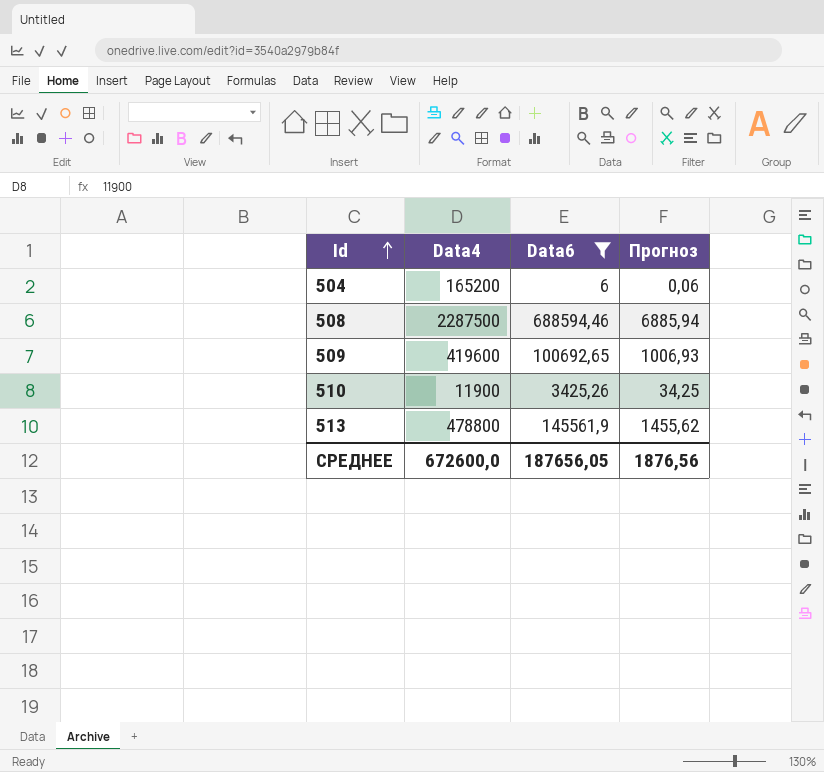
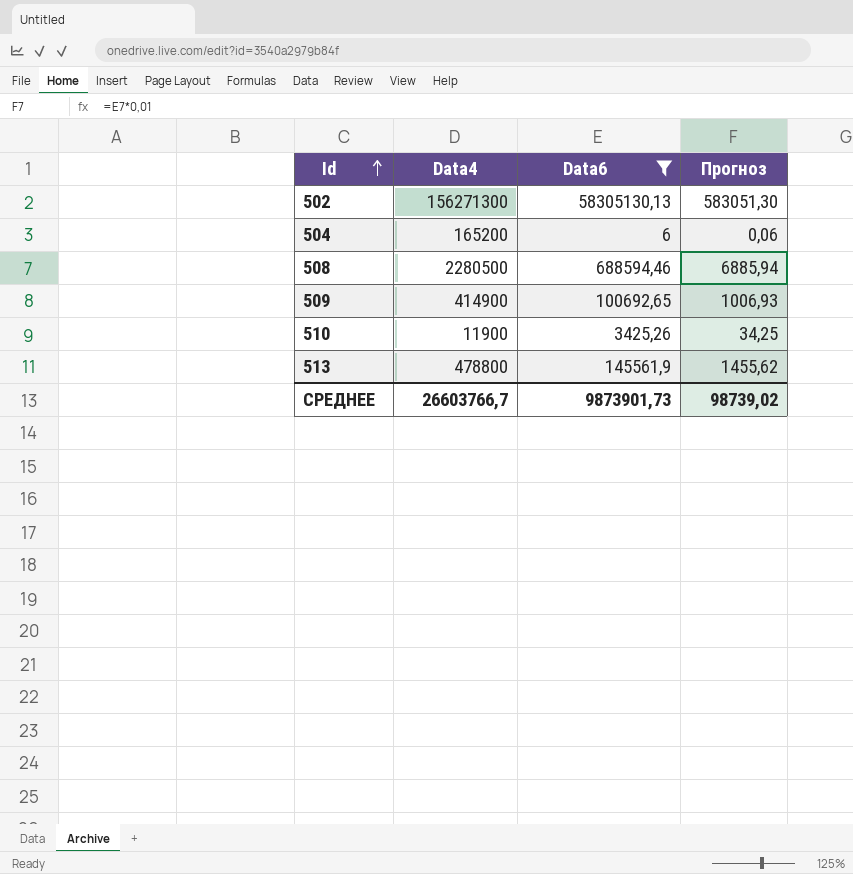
row 502: none -> 156271300 | 58305130,13 | 583051,30
508 | Data4: 2287500 -> 2280500
509 | Data4: 419600 -> 414900
СРЕДНЕЕ | Data4: 672600,0 -> 26603766,7
СРЕДНЕЕ | Data6: 187656,05 -> 9873901,73
СРЕДНЕЕ | Прогноз: 1876,56 -> 98739,02

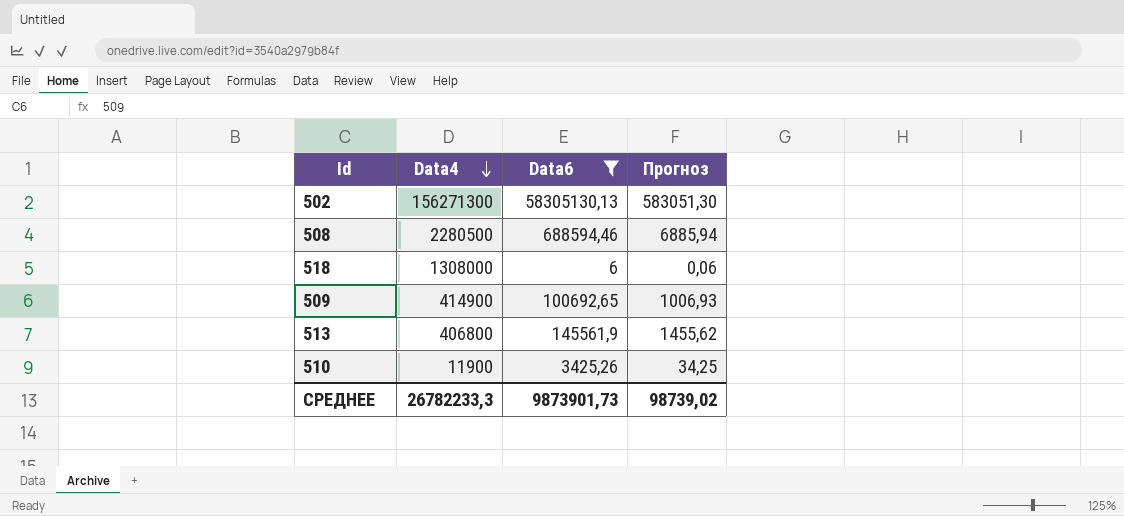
row order: Id ascending -> Data4 descending
row 504: 165200 | 6 | 0,06 -> none
row 518: none -> 1308000 | 6 | 0,06
513 | Data4: 478800 -> 406800
СРЕДНЕЕ | Data4: 26603766,7 -> 26782233,3

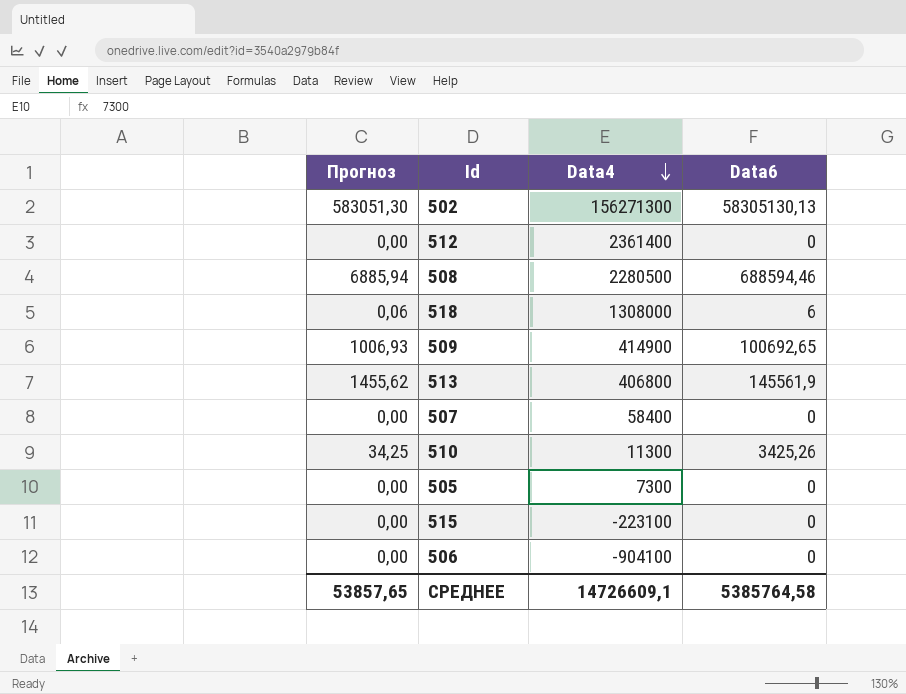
filter: Data6 != 0 -> none
column Прогноз | position: 4 -> 1
510 | Data4: 11900 -> 11300
СРЕДНЕЕ | Прогноз: 98739,02 -> 53857,65
СРЕДНЕЕ | Data4: 26782233,3 -> 14726609,1
СРЕДНЕЕ | Data6: 9873901,73 -> 5385764,58

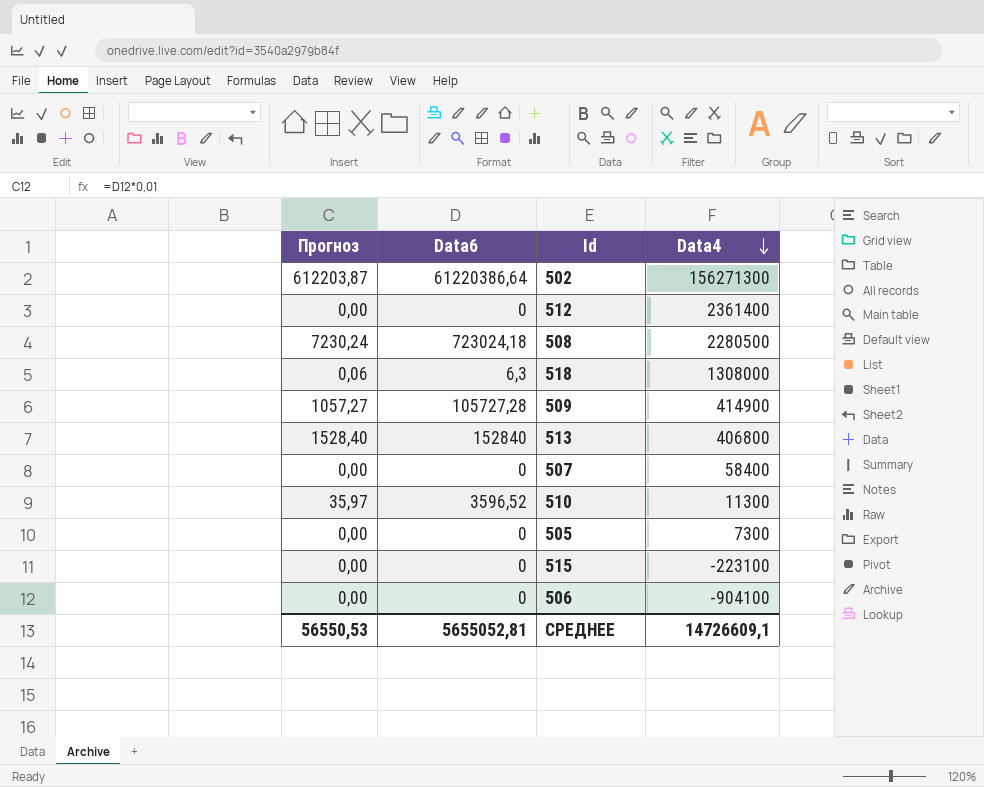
column Data6 | position: 4 -> 2
502 | Прогноз: 583051,30 -> 612203,87
502 | Data6: 58305130,13 -> 61220386,64
508 | Прогноз: 6885,94 -> 7230,24
508 | Data6: 688594,46 -> 723024,18
518 | Data6: 6 -> 6,3
509 | Прогноз: 1006,93 -> 1057,27
509 | Data6: 100692,65 -> 105727,28
513 | Прогноз: 1455,62 -> 1528,40
513 | Data6: 145561,9 -> 152840
510 | Прогноз: 34,25 -> 35,97
510 | Data6: 3425,26 -> 3596,52
СРЕДНЕЕ | Прогноз: 53857,65 -> 56550,53
СРЕДНЕЕ | Data6: 5385764,58 -> 5655052,81

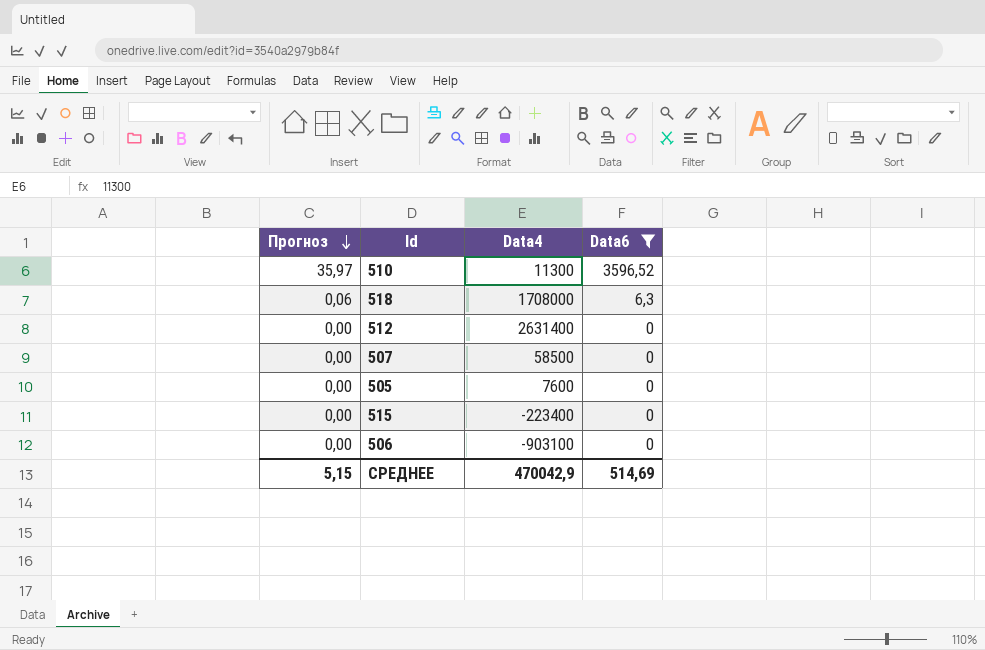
filter: none -> Data6 <= 3596,52
row order: Data4 descending -> Прогноз descending
column Data6 | position: 2 -> 4
518 | Data4: 1308000 -> 1708000
512 | Data4: 2361400 -> 2631400
507 | Data4: 58400 -> 58500
505 | Data4: 7300 -> 7600
515 | Data4: -223100 -> -223400
506 | Data4: -904100 -> -903100
СРЕДНЕЕ | Прогноз: 56550,53 -> 5,15
СРЕДНЕЕ | Data4: 14726609,1 -> 470042,9
СРЕДНЕЕ | Data6: 5655052,81 -> 514,69

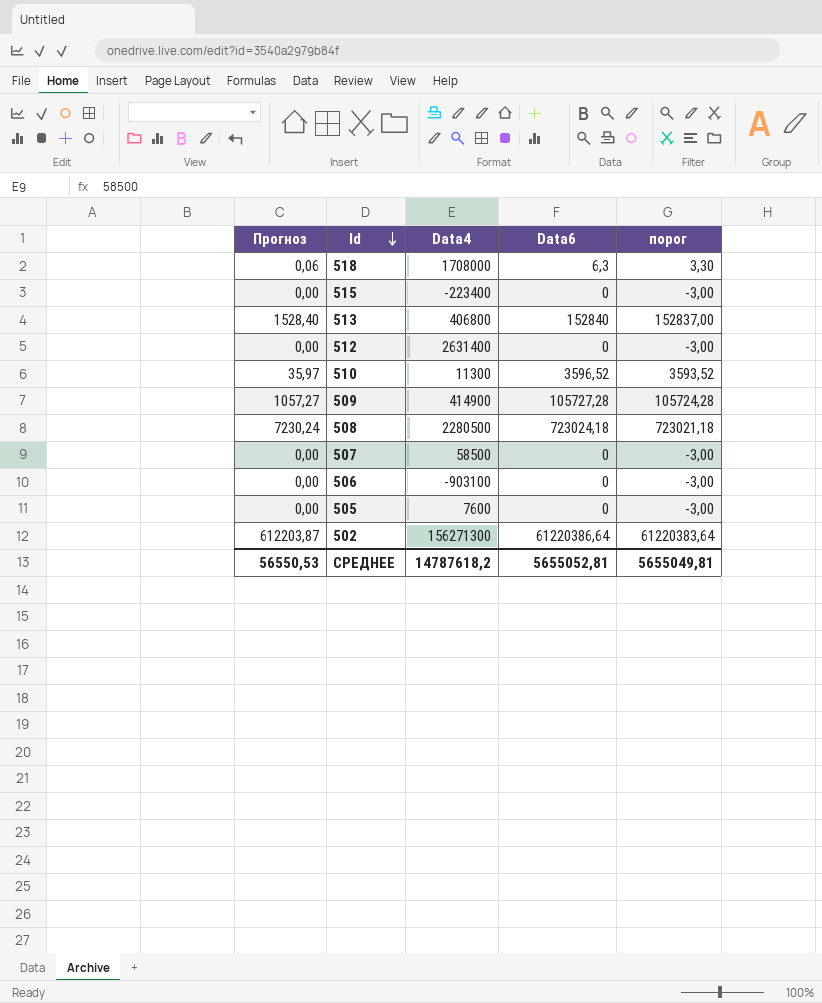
filter: Data6 <= 3596,52 -> none
row order: Прогноз descending -> Id descending
column порог | formula: none -> [Data6] - 3
СРЕДНЕЕ | Прогноз: 5,15 -> 56550,53
СРЕДНЕЕ | Data4: 470042,9 -> 14787618,2
СРЕДНЕЕ | Data6: 514,69 -> 5655052,81

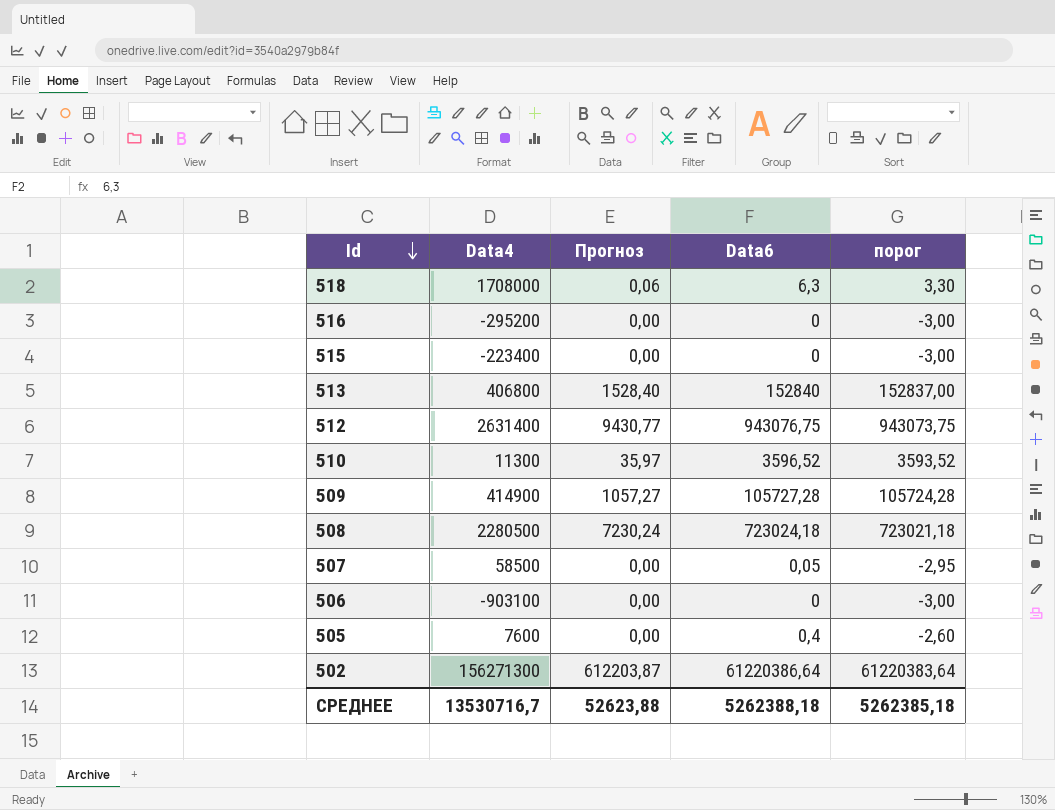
column Прогноз | position: 1 -> 3
row 516: none -> -295200 | 0,00 | 0 | -3,00
512 | Прогноз: 0,00 -> 9430,77
512 | Data6: 0 -> 943076,75
512 | порог: -3,00 -> 943073,75
507 | Data6: 0 -> 0,05
507 | порог: -3,00 -> -2,95
505 | Data6: 0 -> 0,4
505 | порог: -3,00 -> -2,60
СРЕДНЕЕ | Data4: 14787618,2 -> 13530716,7
СРЕДНЕЕ | Прогноз: 56550,53 -> 52623,88
СРЕДНЕЕ | Data6: 5655052,81 -> 5262388,18
СРЕДНЕЕ | порог: 5655049,81 -> 5262385,18

